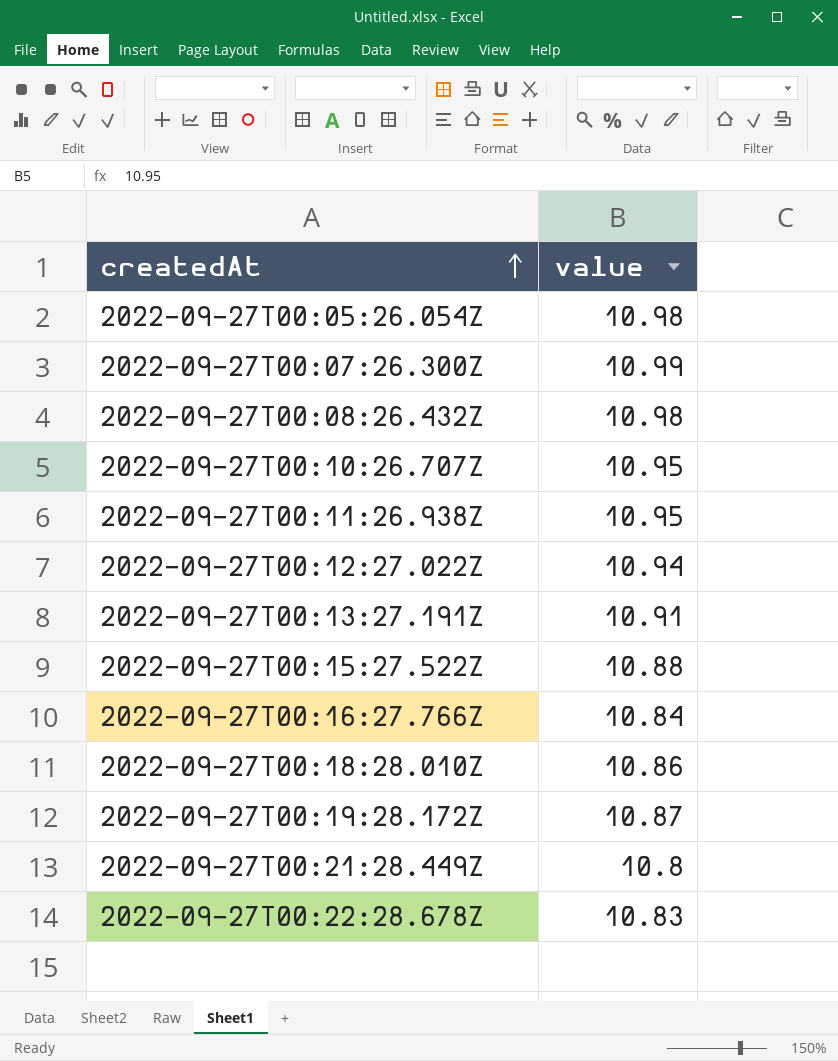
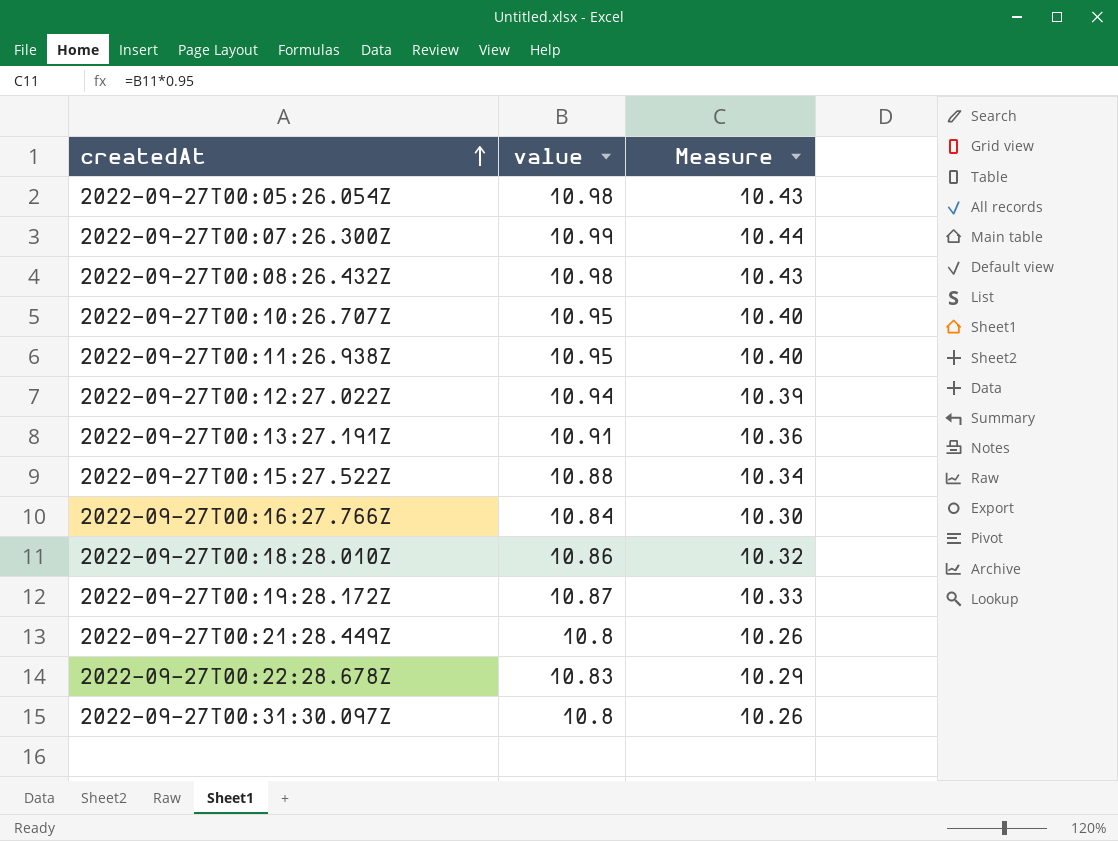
column Measure | formula: none -> [value] * 0.95
row 2022-09-27T00:31:30.097Z: none -> 10.8 | 10.26

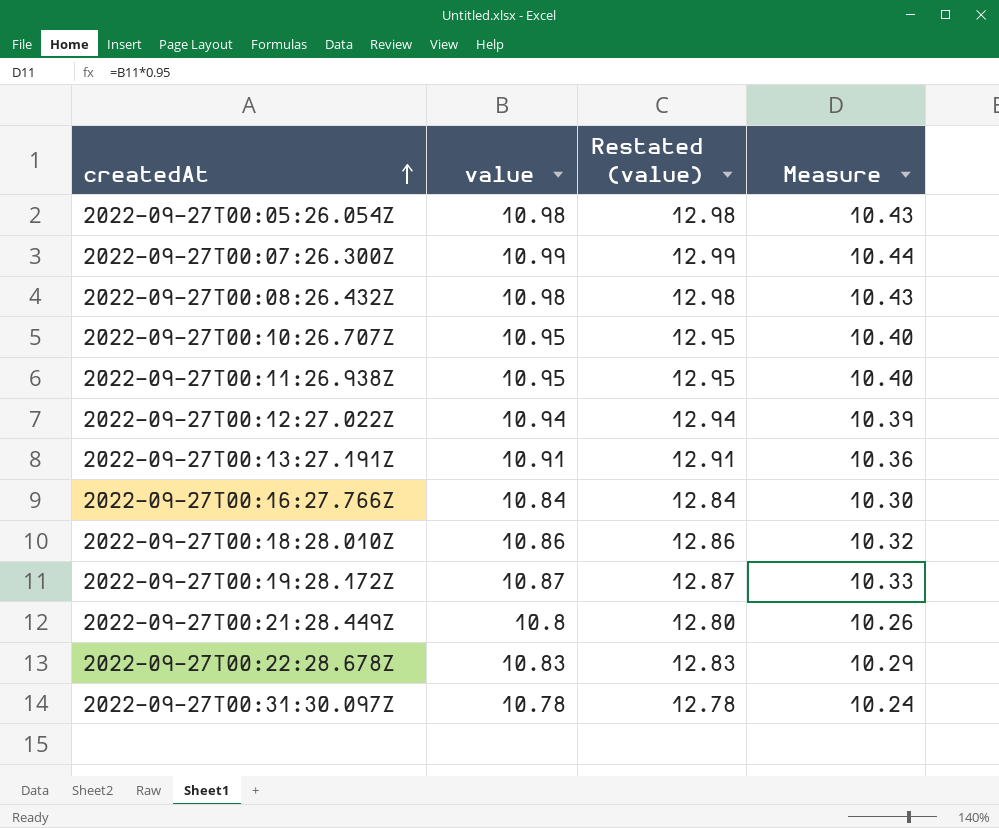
column Restated (value) | formula: none -> [value] + 2
row 2022-09-27T00:15:27.522Z: 10.88 | 10.34 -> none
2022-09-27T00:31:30.097Z | value: 10.8 -> 10.78
2022-09-27T00:31:30.097Z | Measure: 10.26 -> 10.24

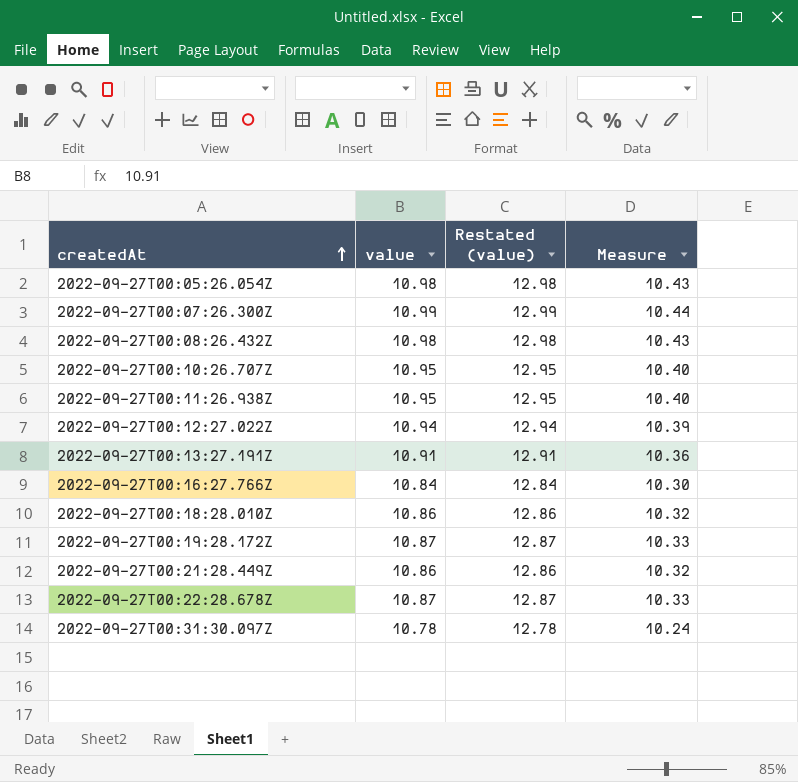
2022-09-27T00:21:28.449Z | value: 10.8 -> 10.86
2022-09-27T00:21:28.449Z | Restated (value): 12.80 -> 12.86
2022-09-27T00:21:28.449Z | Measure: 10.26 -> 10.32
2022-09-27T00:22:28.678Z | value: 10.83 -> 10.87
2022-09-27T00:22:28.678Z | Restated (value): 12.83 -> 12.87
2022-09-27T00:22:28.678Z | Measure: 10.29 -> 10.33

